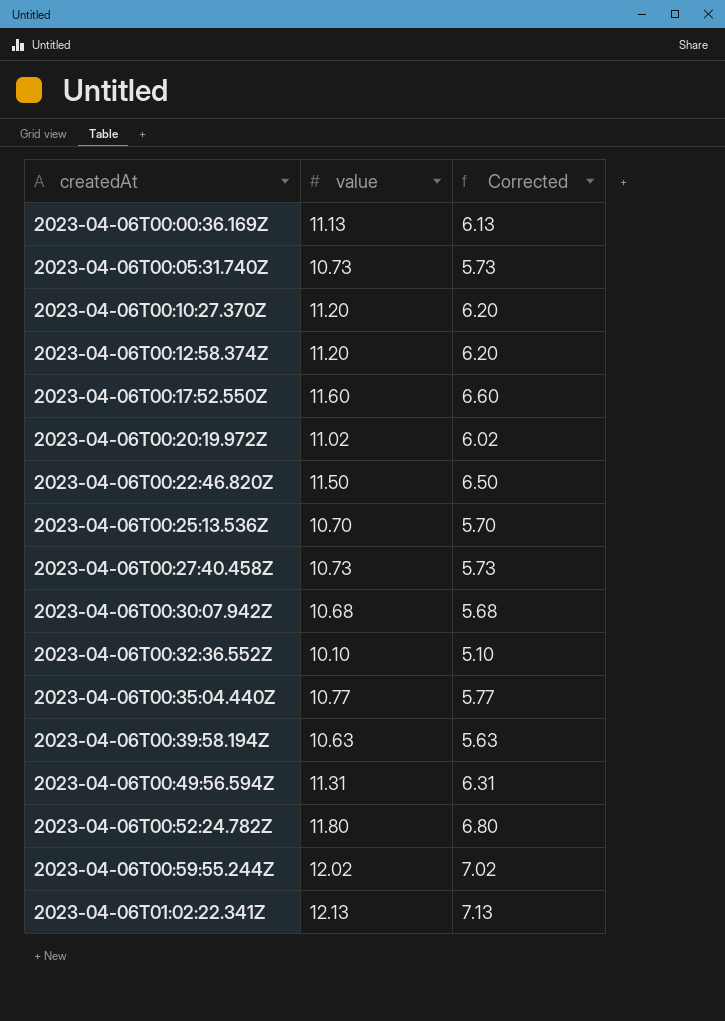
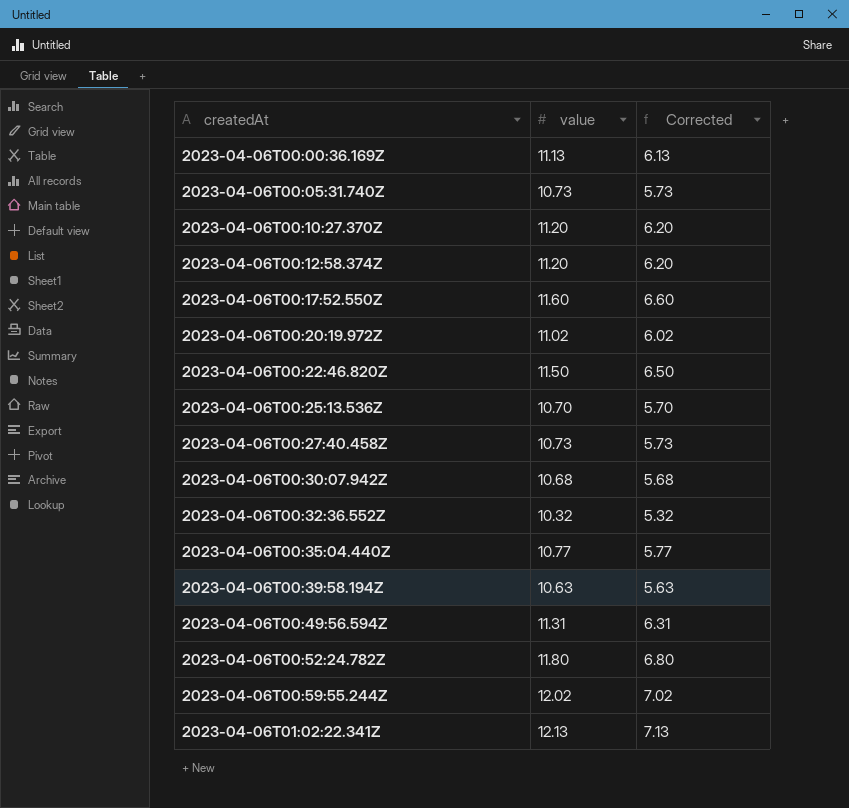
2023-04-06T00:32:36.552Z | value: 10.10 -> 10.32
2023-04-06T00:32:36.552Z | Corrected: 5.10 -> 5.32

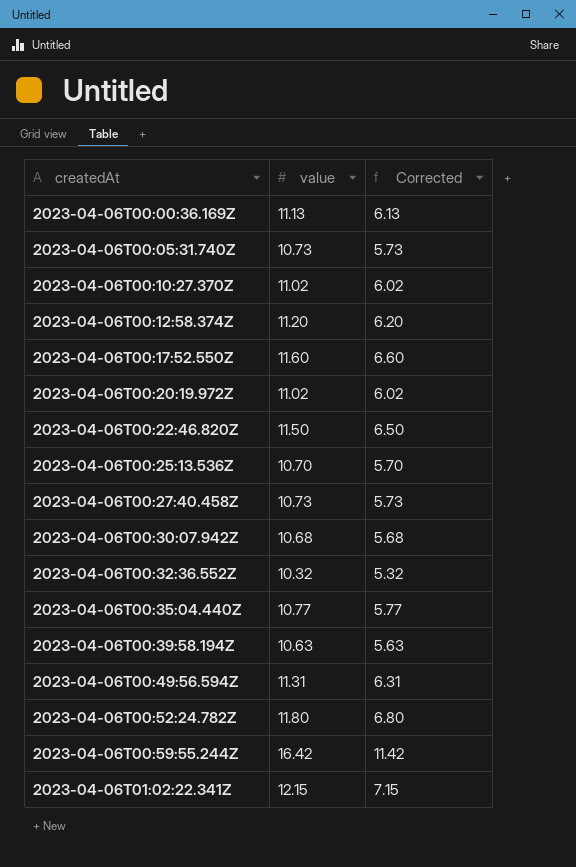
2023-04-06T00:10:27.370Z | value: 11.20 -> 11.02
2023-04-06T00:10:27.370Z | Corrected: 6.20 -> 6.02
2023-04-06T00:59:55.244Z | value: 12.02 -> 16.42
2023-04-06T00:59:55.244Z | Corrected: 7.02 -> 11.42
2023-04-06T01:02:22.341Z | value: 12.13 -> 12.15
2023-04-06T01:02:22.341Z | Corrected: 7.13 -> 7.15

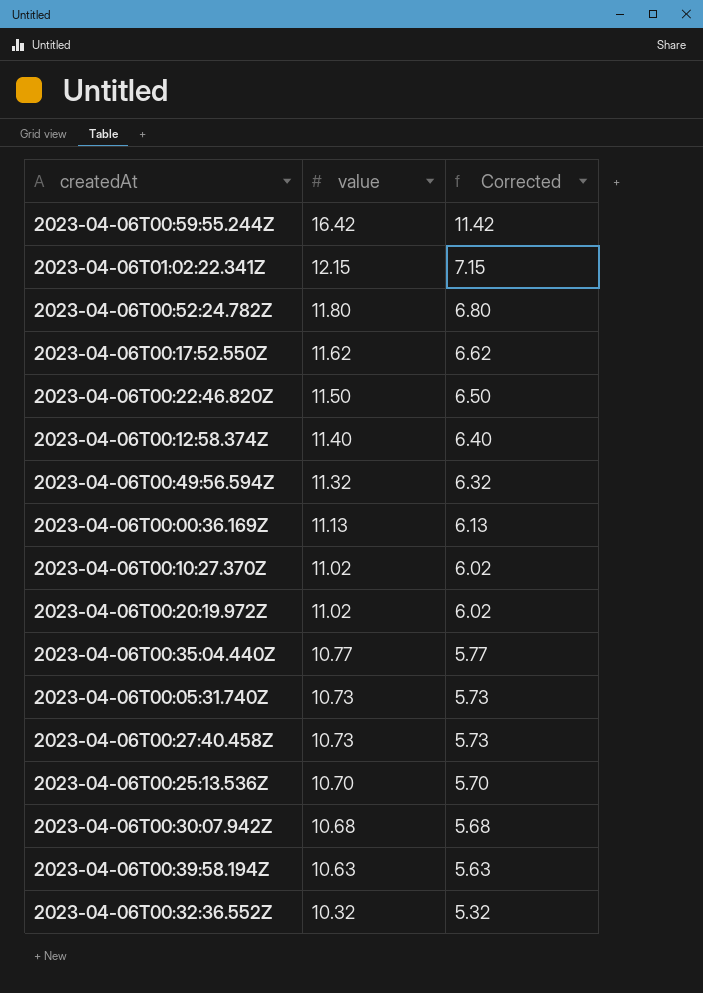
row order: createdAt ascending -> value descending
2023-04-06T00:17:52.550Z | value: 11.60 -> 11.62
2023-04-06T00:17:52.550Z | Corrected: 6.60 -> 6.62
2023-04-06T00:12:58.374Z | value: 11.20 -> 11.40
2023-04-06T00:12:58.374Z | Corrected: 6.20 -> 6.40
2023-04-06T00:49:56.594Z | value: 11.31 -> 11.32
2023-04-06T00:49:56.594Z | Corrected: 6.31 -> 6.32

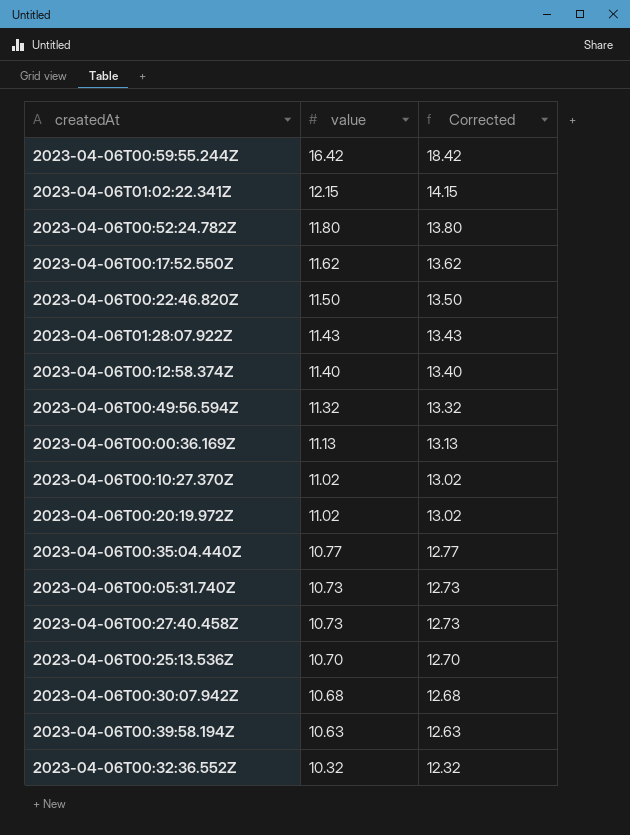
column Corrected | formula: [value] - 5 -> [value] + 2
row 2023-04-06T01:28:07.922Z: none -> 11.43 | 13.43

